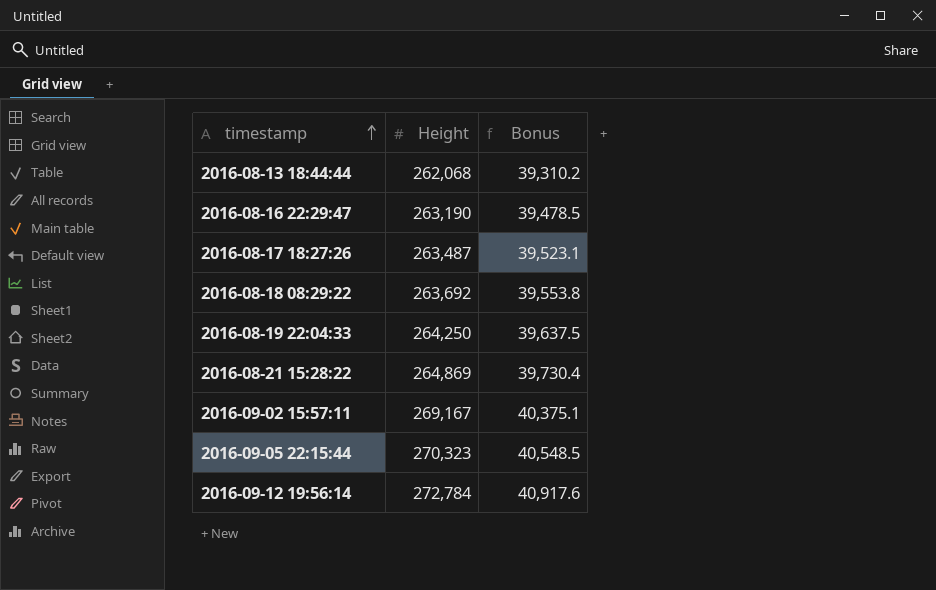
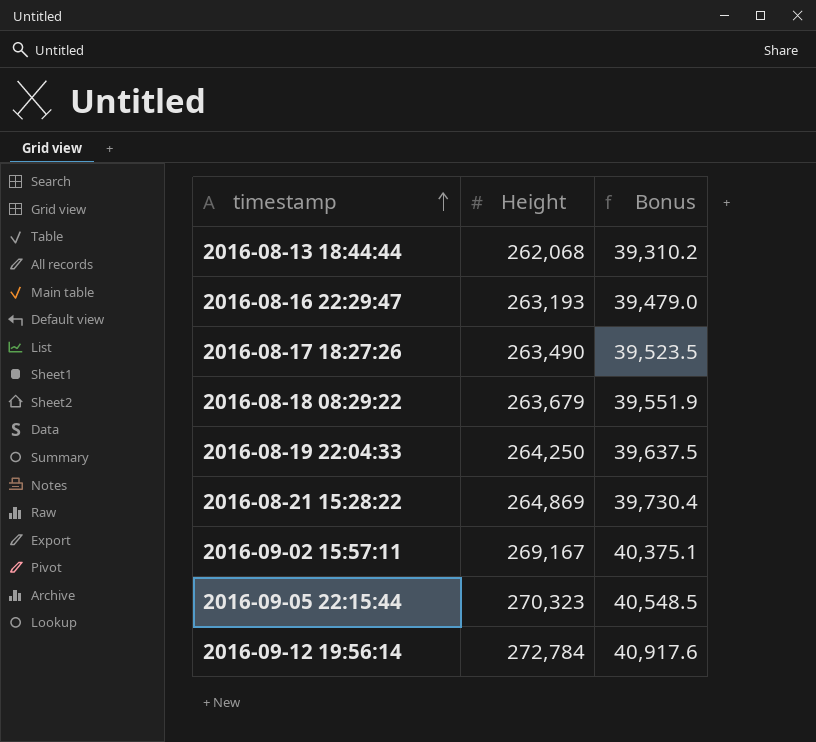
2016-08-16 22:29:47 | Height: 263,190 -> 263,193
2016-08-16 22:29:47 | Bonus: 39,478.5 -> 39,479.0
2016-08-17 18:27:26 | Height: 263,487 -> 263,490
2016-08-17 18:27:26 | Bonus: 39,523.1 -> 39,523.5
2016-08-18 08:29:22 | Height: 263,692 -> 263,679
2016-08-18 08:29:22 | Bonus: 39,553.8 -> 39,551.9

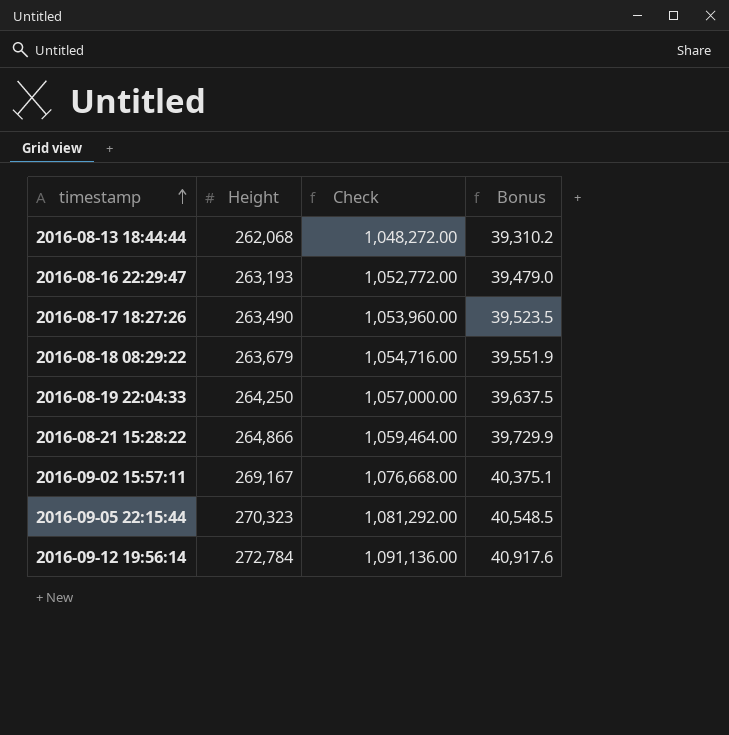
column Check | formula: none -> [Height] * 4
2016-08-21 15:28:22 | Height: 264,869 -> 264,866
2016-08-21 15:28:22 | Bonus: 39,730.4 -> 39,729.9

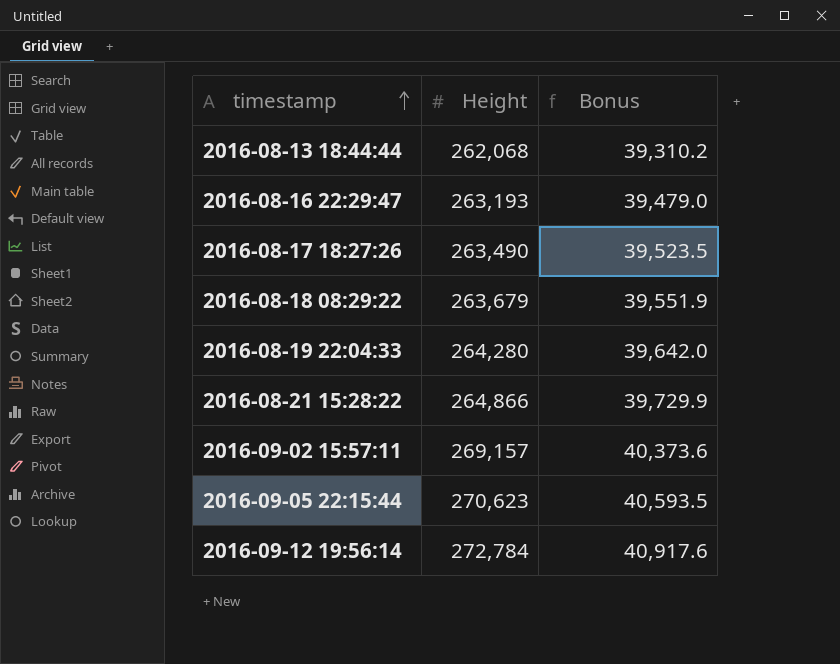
column Check | formula: [Height] * 4 -> none
2016-08-19 22:04:33 | Height: 264,250 -> 264,280
2016-08-19 22:04:33 | Bonus: 39,637.5 -> 39,642.0
2016-09-02 15:57:11 | Height: 269,167 -> 269,157
2016-09-02 15:57:11 | Bonus: 40,375.1 -> 40,373.6
2016-09-05 22:15:44 | Height: 270,323 -> 270,623
2016-09-05 22:15:44 | Bonus: 40,548.5 -> 40,593.5

